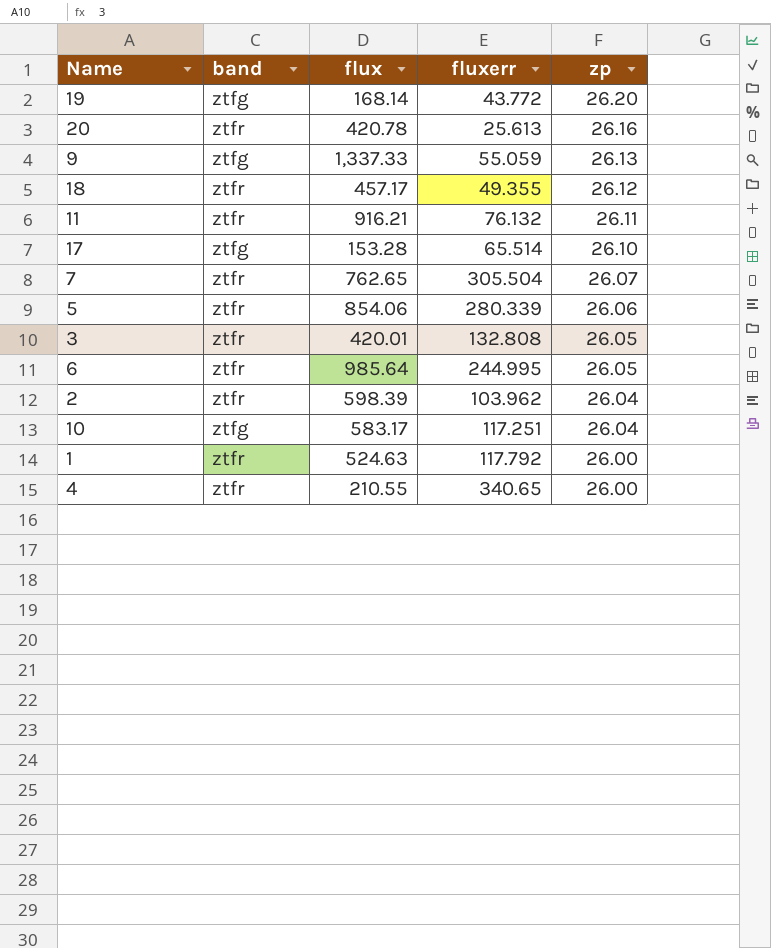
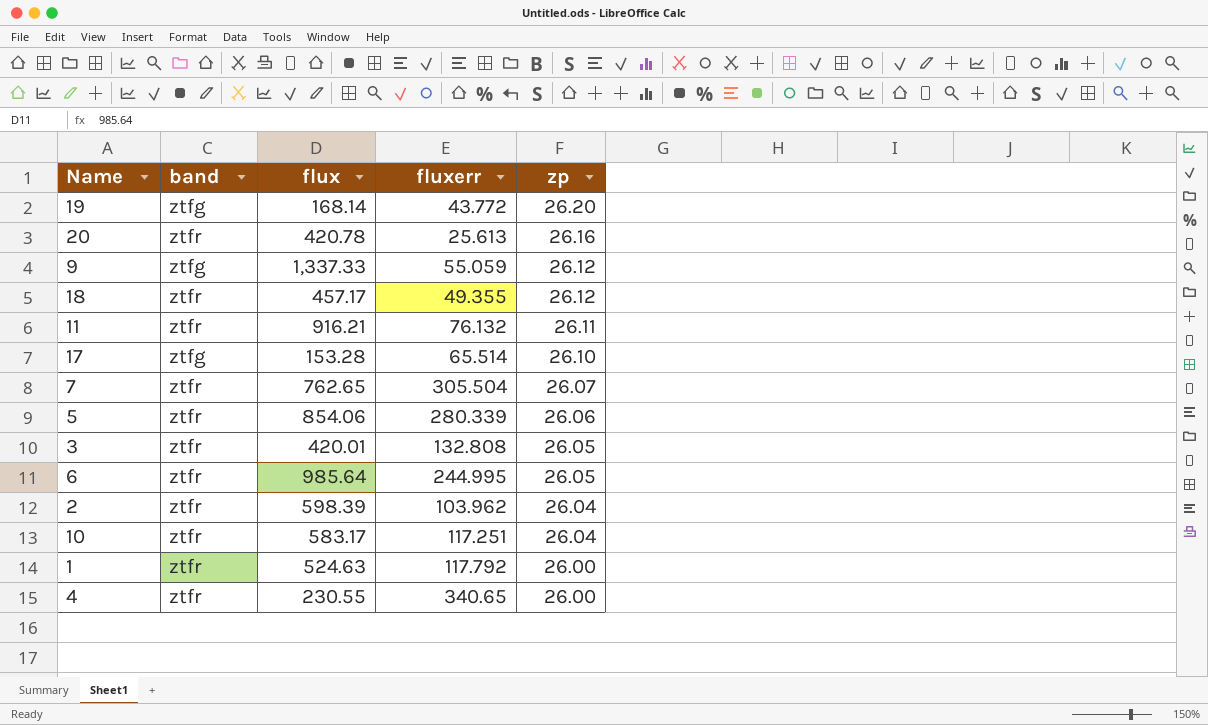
9 | zp: 26.13 -> 26.12
10 | band: ztfg -> ztfr
4 | flux: 210.55 -> 230.55

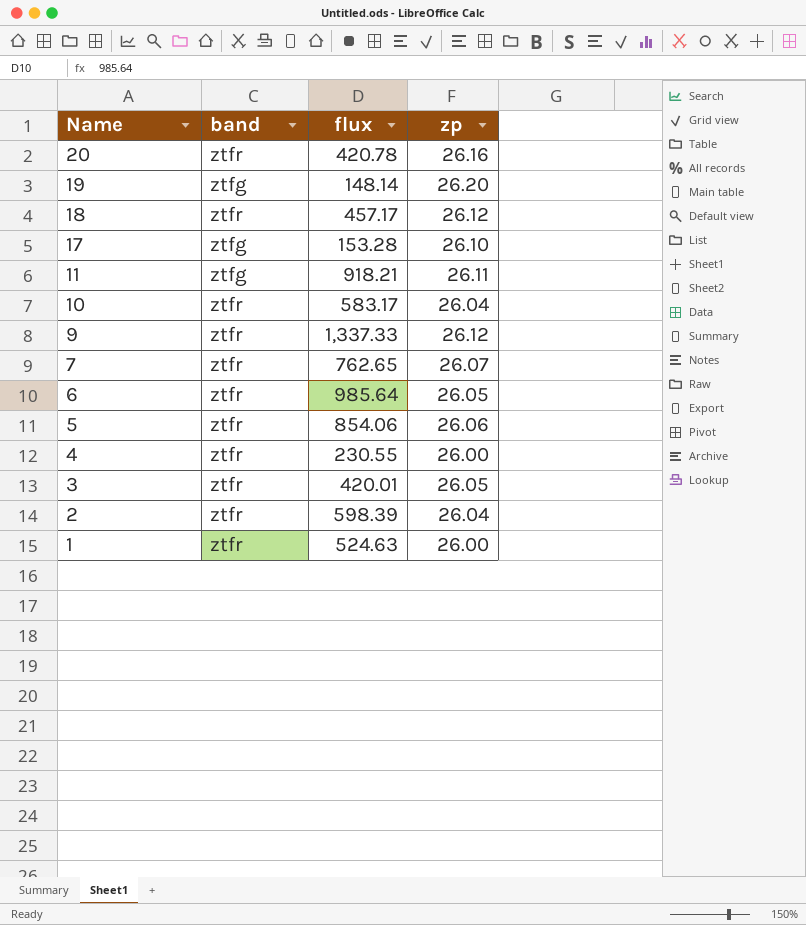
row order: zp descending -> Name descending
column fluxerr | position: 4 -> none
19 | flux: 168.14 -> 148.14
11 | band: ztfr -> ztfg
11 | flux: 916.21 -> 918.21
9 | band: ztfg -> ztfr

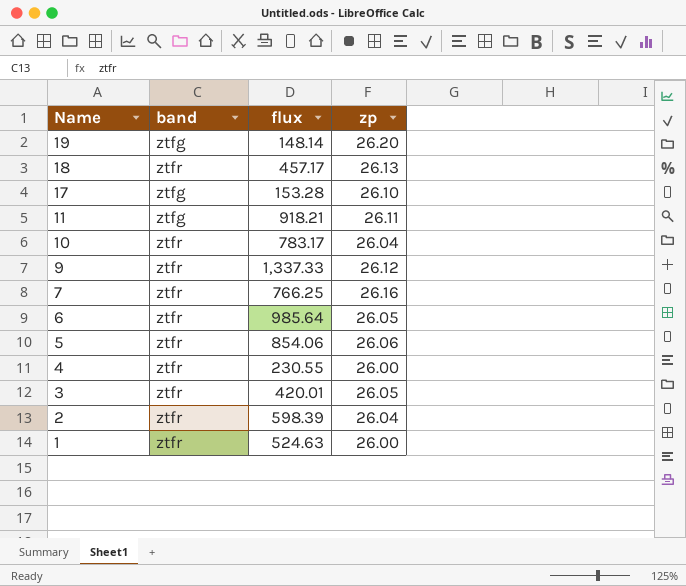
row 20: ztfr | 420.78 | 26.16 -> none
18 | zp: 26.12 -> 26.13
10 | flux: 583.17 -> 783.17
7 | flux: 762.65 -> 766.25
7 | zp: 26.07 -> 26.16

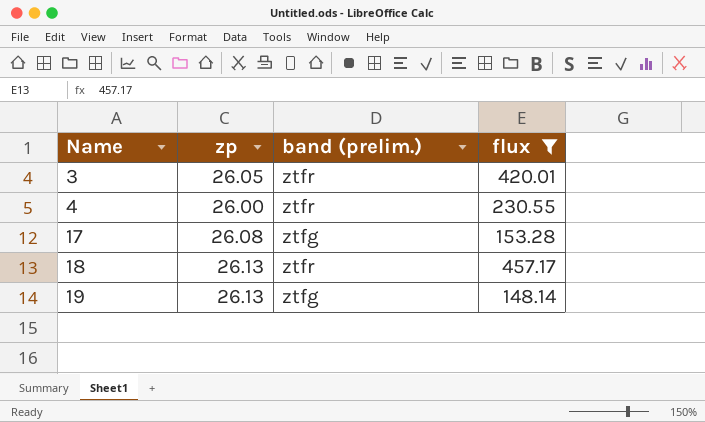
filter: none -> flux <= 457.17
row order: Name descending -> Name ascending
column zp | position: 4 -> 2
column name: band -> band (prelim.)
17 | zp: 26.10 -> 26.08
19 | zp: 26.20 -> 26.13

